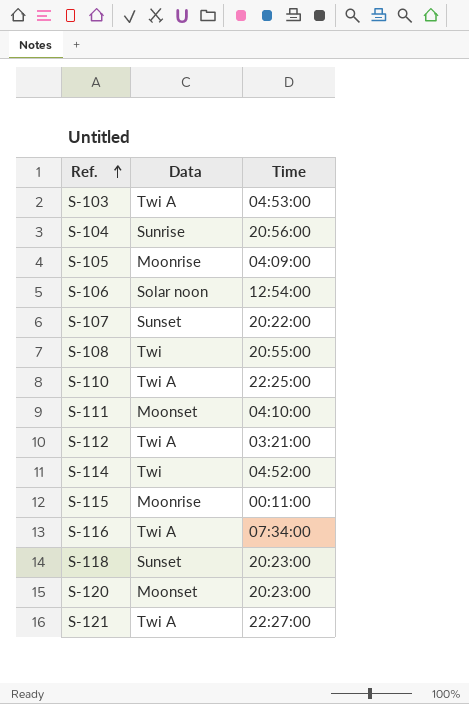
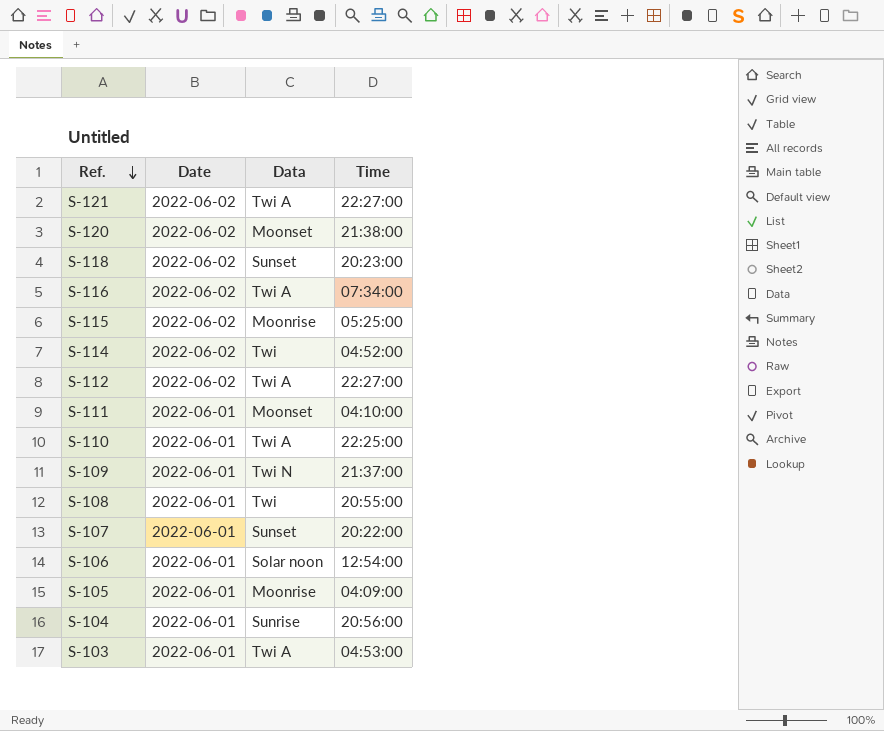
row order: Ref. ascending -> Ref. descending
column Date | position: none -> 2
S-120 | Time: 20:23:00 -> 21:38:00
S-115 | Time: 00:11:00 -> 05:25:00
S-112 | Time: 03:21:00 -> 22:27:00
row S-109: none -> 2022-06-01 | Twi N | 21:37:00

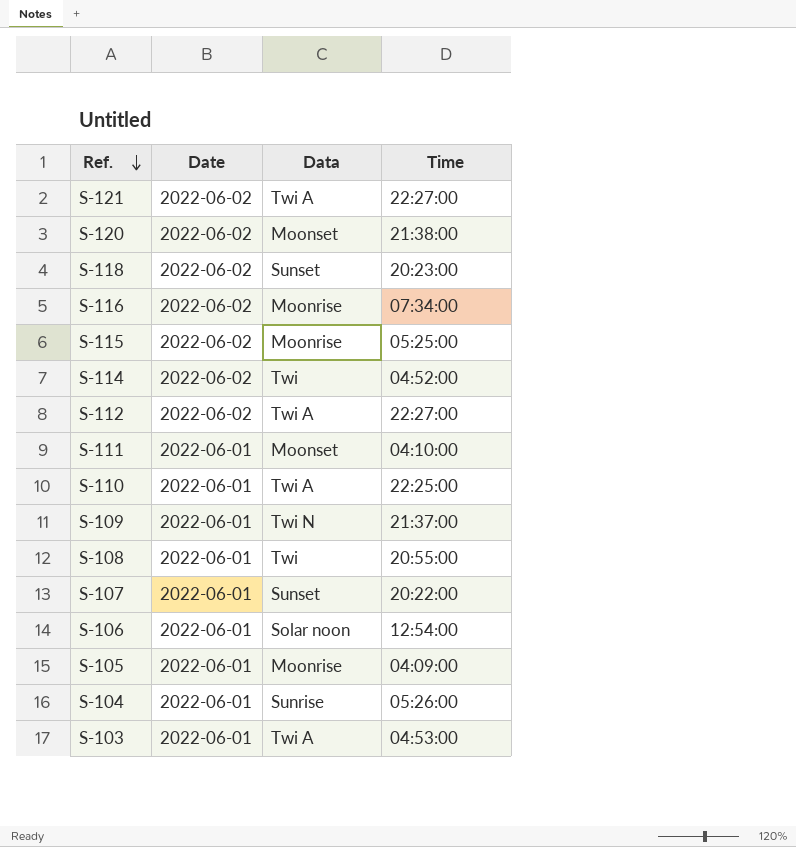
S-116 | Data: Twi A -> Moonrise
S-104 | Time: 20:56:00 -> 05:26:00

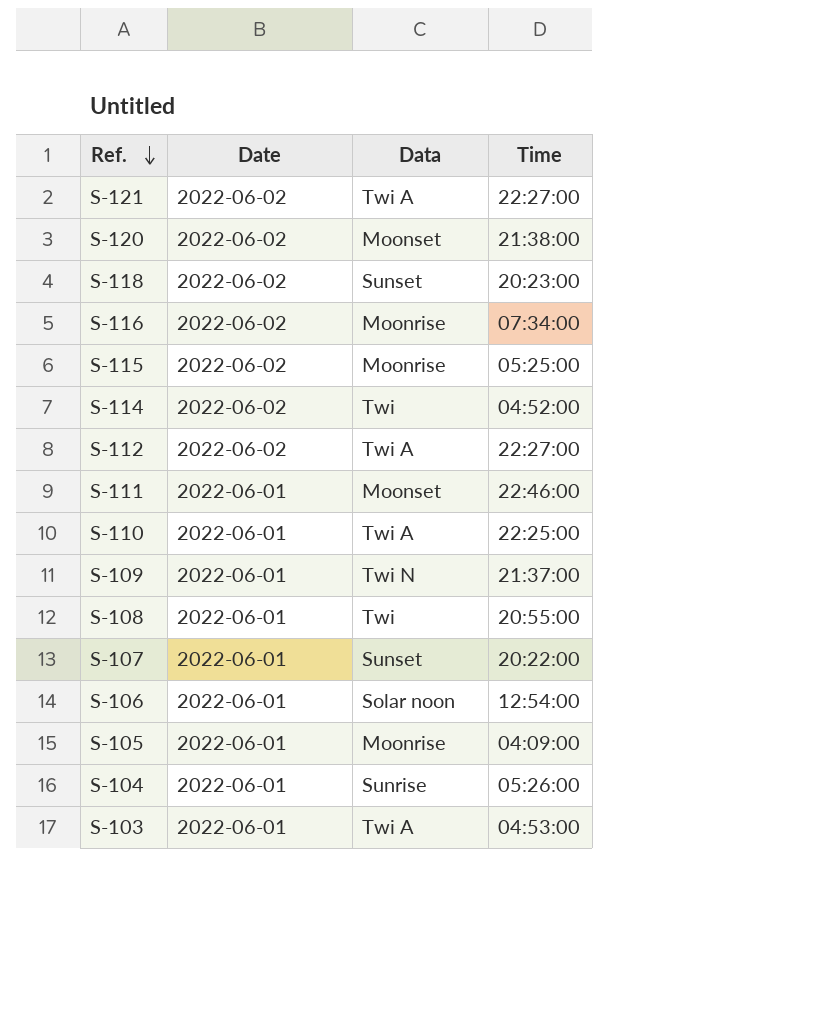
S-111 | Time: 04:10:00 -> 22:46:00

